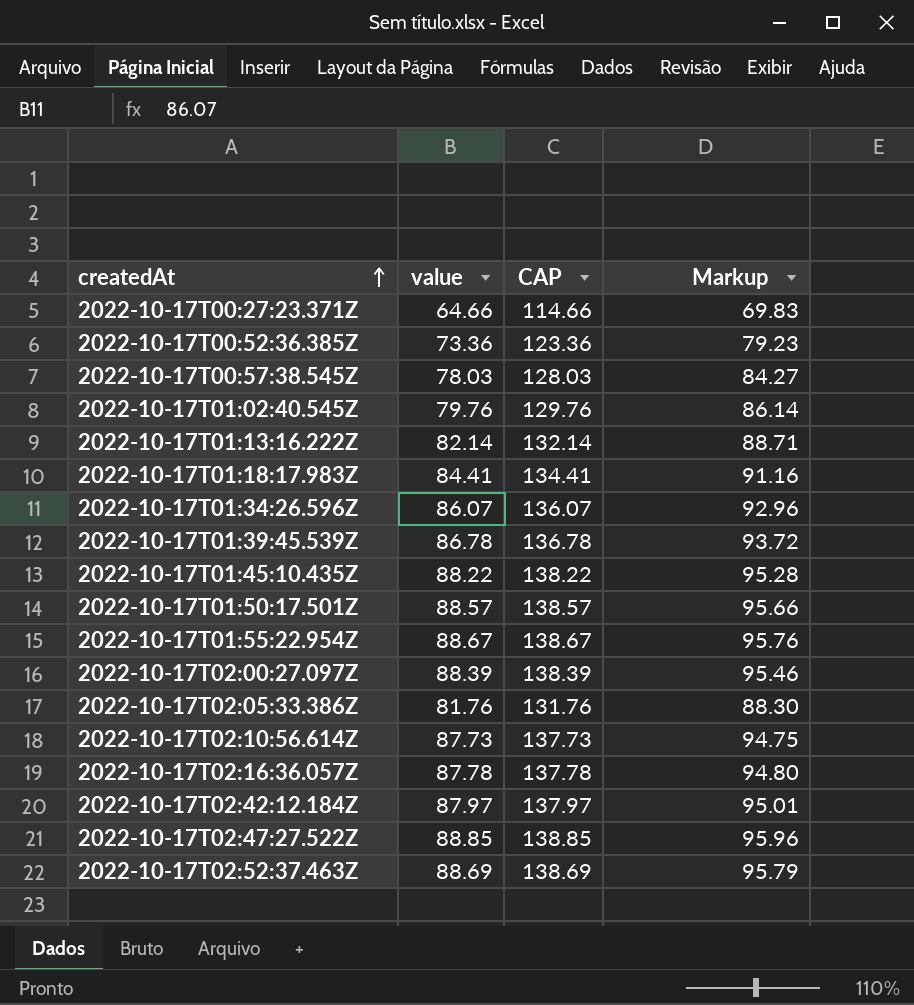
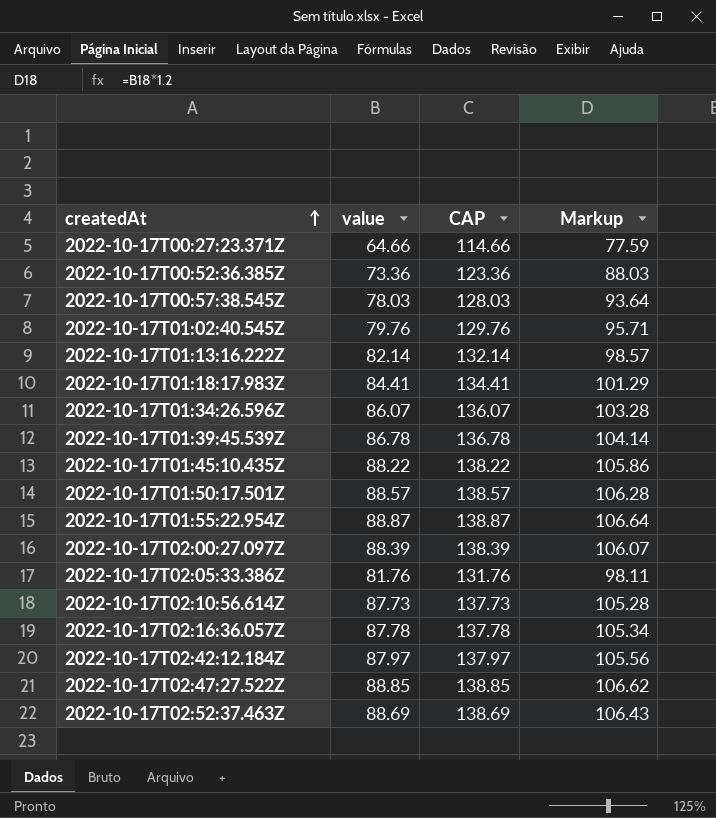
column Markup | formula: [value] * 1.08 -> [value] * 1.2
2022-10-17T01:55:22.954Z | value: 88.67 -> 88.87
2022-10-17T01:55:22.954Z | CAP: 138.67 -> 138.87

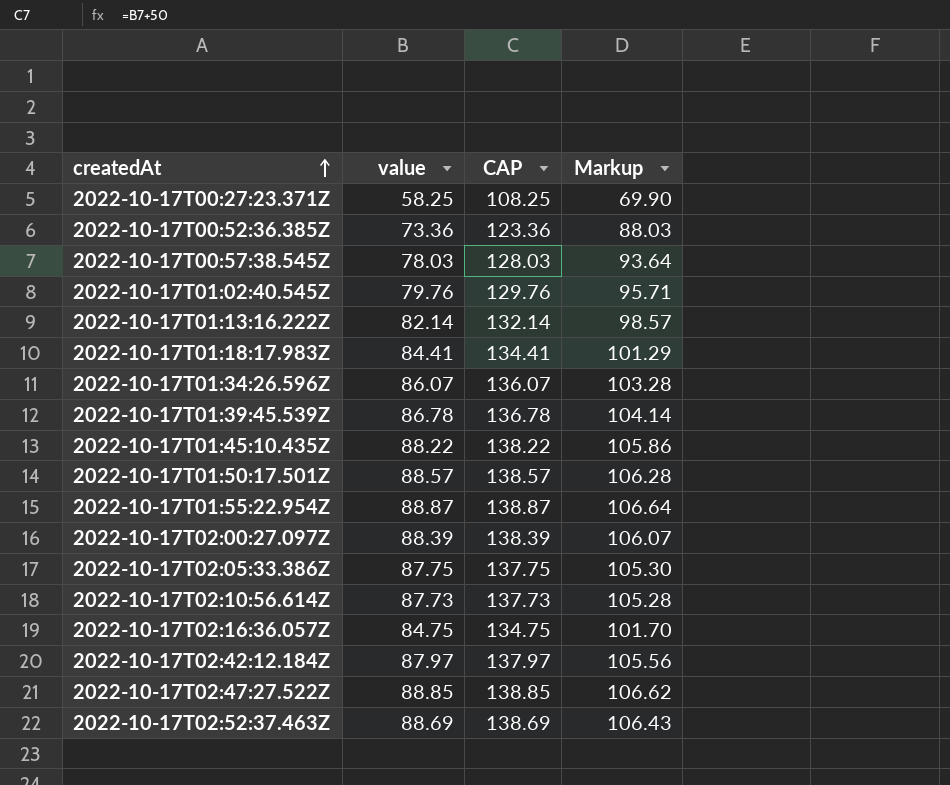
2022-10-17T00:27:23.371Z | value: 64.66 -> 58.25
2022-10-17T00:27:23.371Z | CAP: 114.66 -> 108.25
2022-10-17T00:27:23.371Z | Markup: 77.59 -> 69.90
2022-10-17T02:05:33.386Z | value: 81.76 -> 87.75
2022-10-17T02:05:33.386Z | CAP: 131.76 -> 137.75
2022-10-17T02:05:33.386Z | Markup: 98.11 -> 105.30
2022-10-17T02:16:36.057Z | value: 87.78 -> 84.75
2022-10-17T02:16:36.057Z | CAP: 137.78 -> 134.75
2022-10-17T02:16:36.057Z | Markup: 105.34 -> 101.70

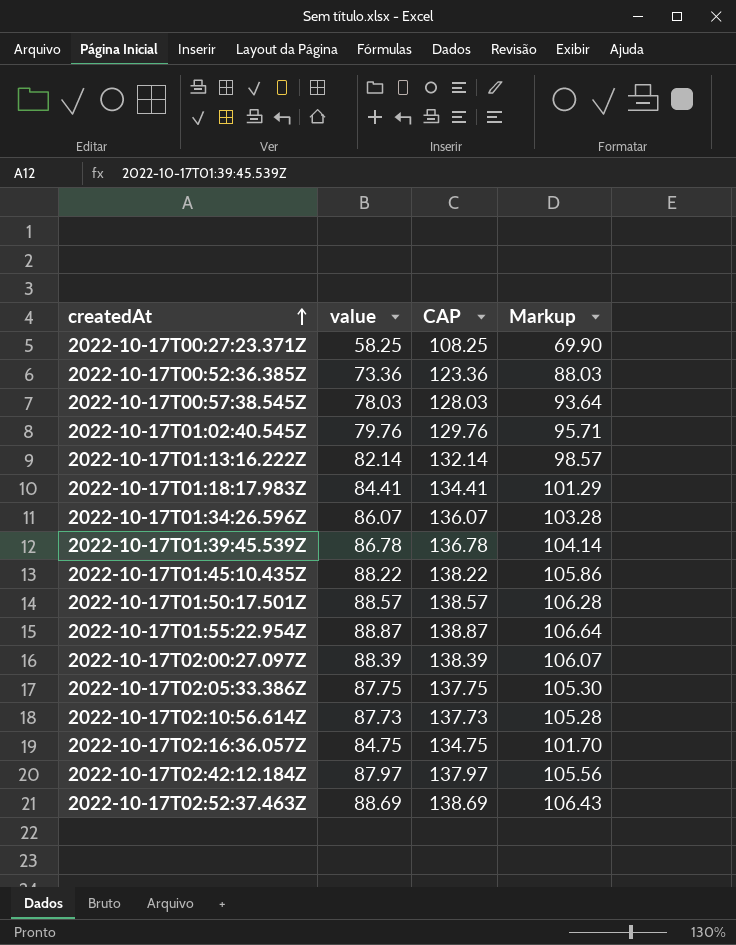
row 2022-10-17T02:47:27.522Z: 88.85 | 138.85 | 106.62 -> none

